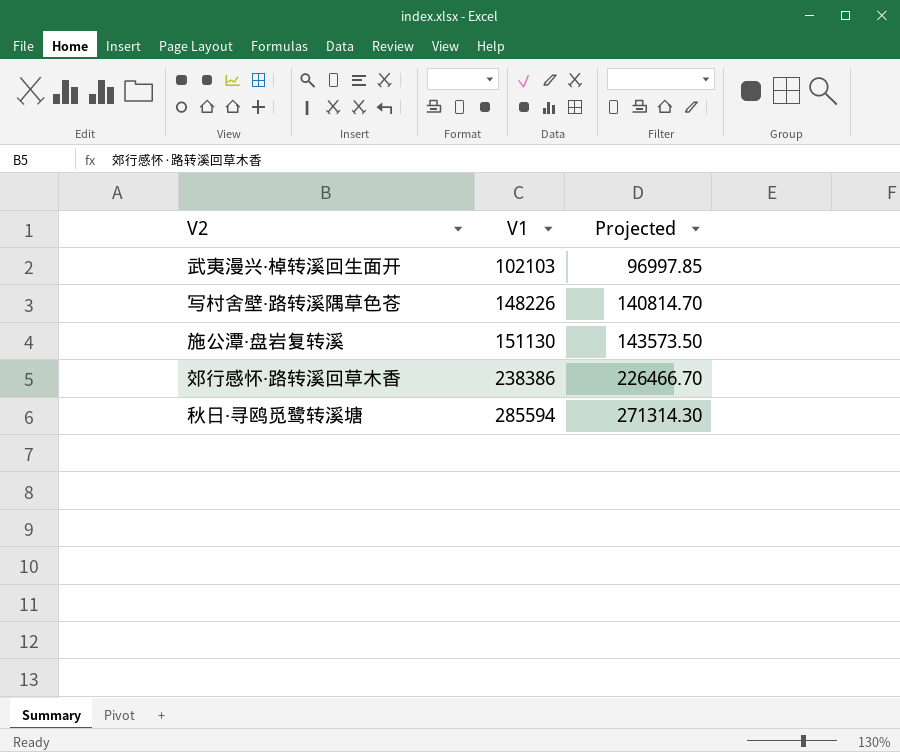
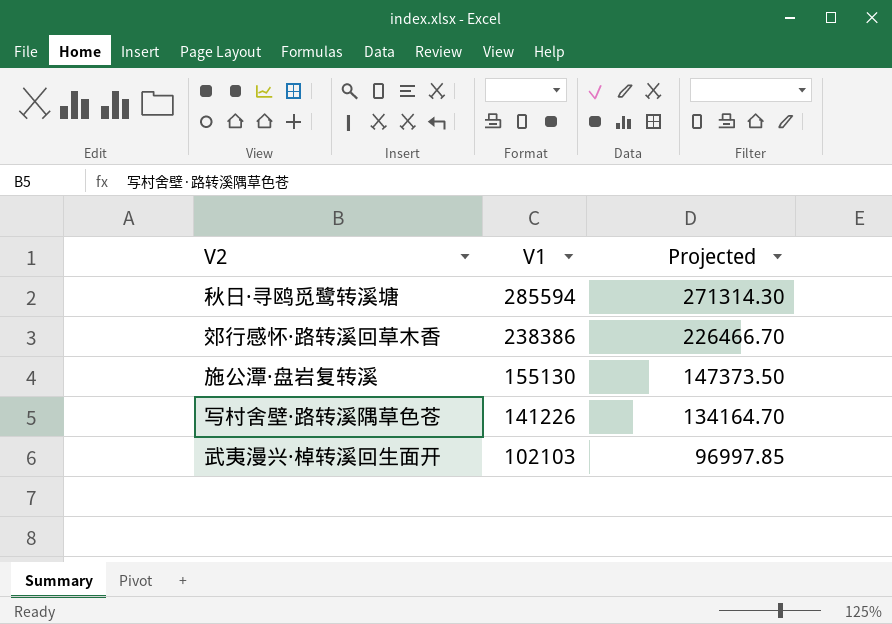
row order: V1 ascending -> V1 descending
施公潭·盘岩复转溪 | V1: 151130 -> 155130
施公潭·盘岩复转溪 | Projected: 143573.50 -> 147373.50
写村舍壁·路转溪隅草色苍 | V1: 148226 -> 141226
写村舍壁·路转溪隅草色苍 | Projected: 140814.70 -> 134164.70

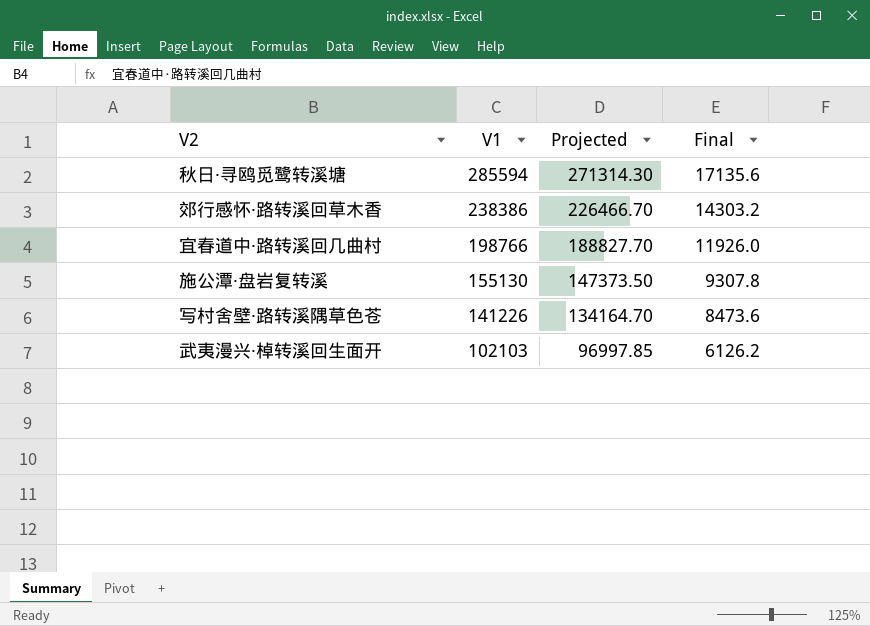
column Final | formula: none -> [V1] * 0.06
row 宜春道中·路转溪回几曲村: none -> 198766 | 188827.70 | 11926.0

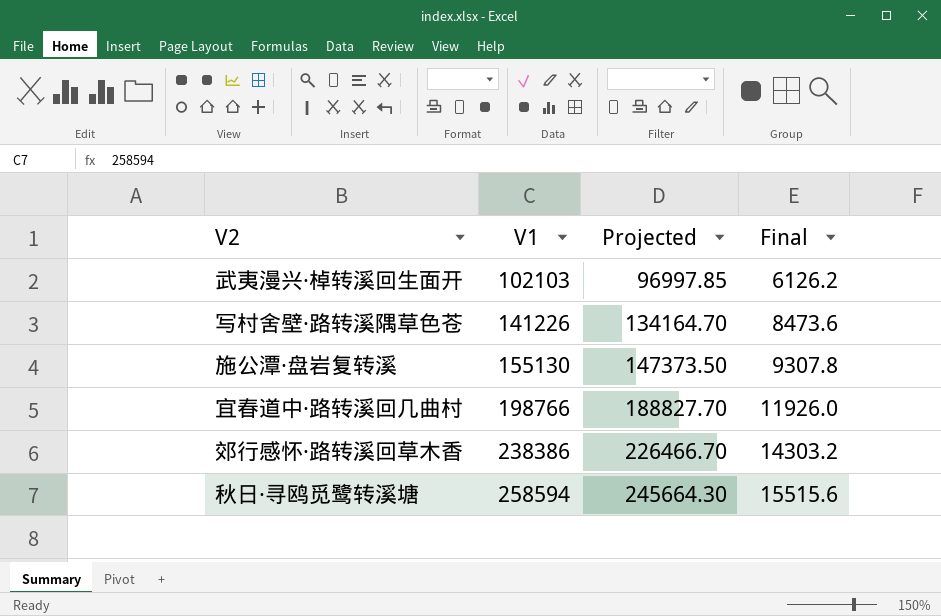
row order: V1 descending -> V1 ascending
秋日·寻鸥觅鹭转溪塘 | V1: 285594 -> 258594
秋日·寻鸥觅鹭转溪塘 | Projected: 271314.30 -> 245664.30
秋日·寻鸥觅鹭转溪塘 | Final: 17135.6 -> 15515.6

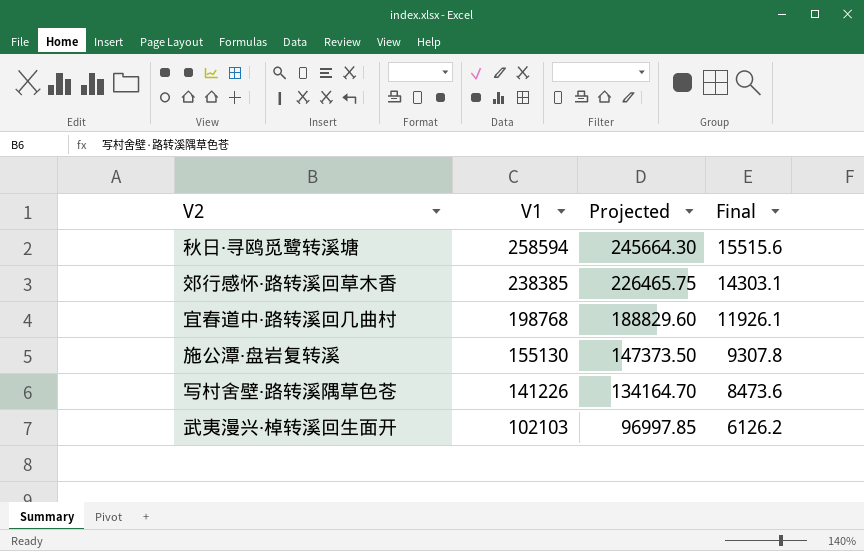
row order: V1 ascending -> V1 descending
郊行感怀·路转溪回草木香 | V1: 238386 -> 238385
郊行感怀·路转溪回草木香 | Projected: 226466.70 -> 226465.75
郊行感怀·路转溪回草木香 | Final: 14303.2 -> 14303.1
宜春道中·路转溪回几曲村 | V1: 198766 -> 198768
宜春道中·路转溪回几曲村 | Projected: 188827.70 -> 188829.60
宜春道中·路转溪回几曲村 | Final: 11926.0 -> 11926.1

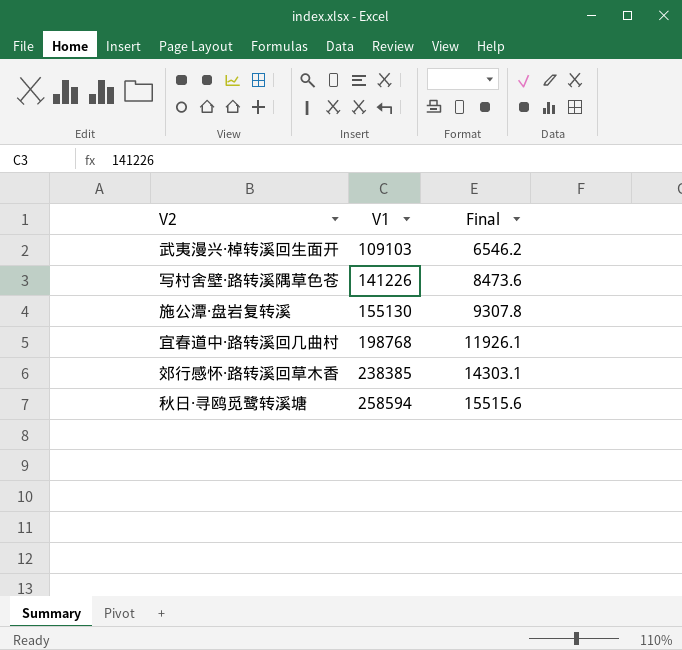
row order: V1 descending -> V1 ascending
column Projected | formula: [V1] * 0.95 -> none
武夷漫兴·棹转溪回生面开 | V1: 102103 -> 109103
武夷漫兴·棹转溪回生面开 | Final: 6126.2 -> 6546.2

